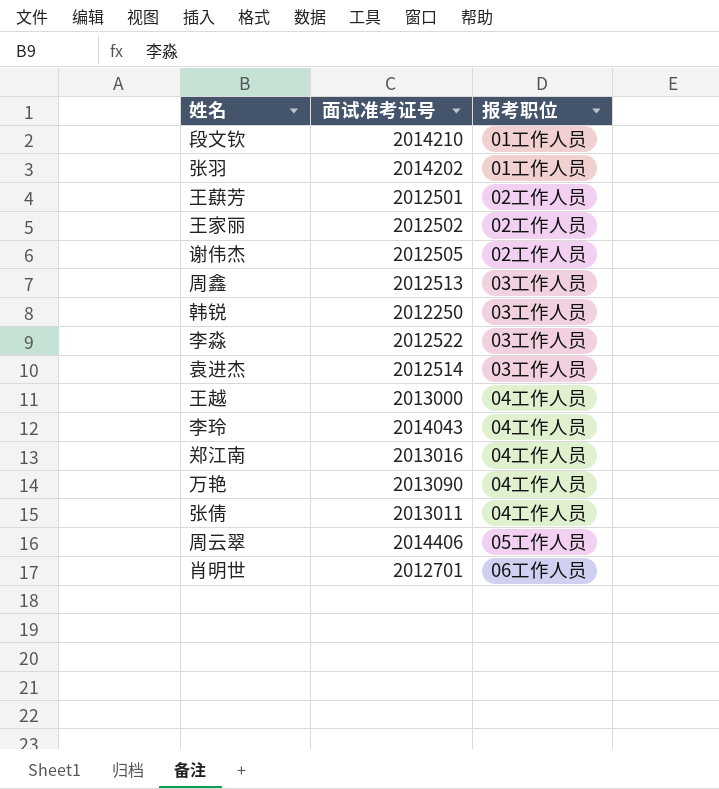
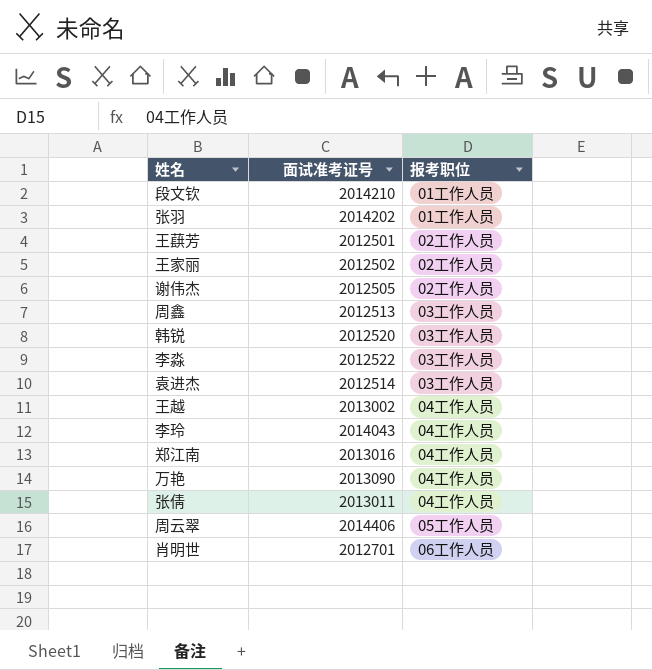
韩锐 | 面试准考证号: 2012250 -> 2012520
王越 | 面试准考证号: 2013000 -> 2013002

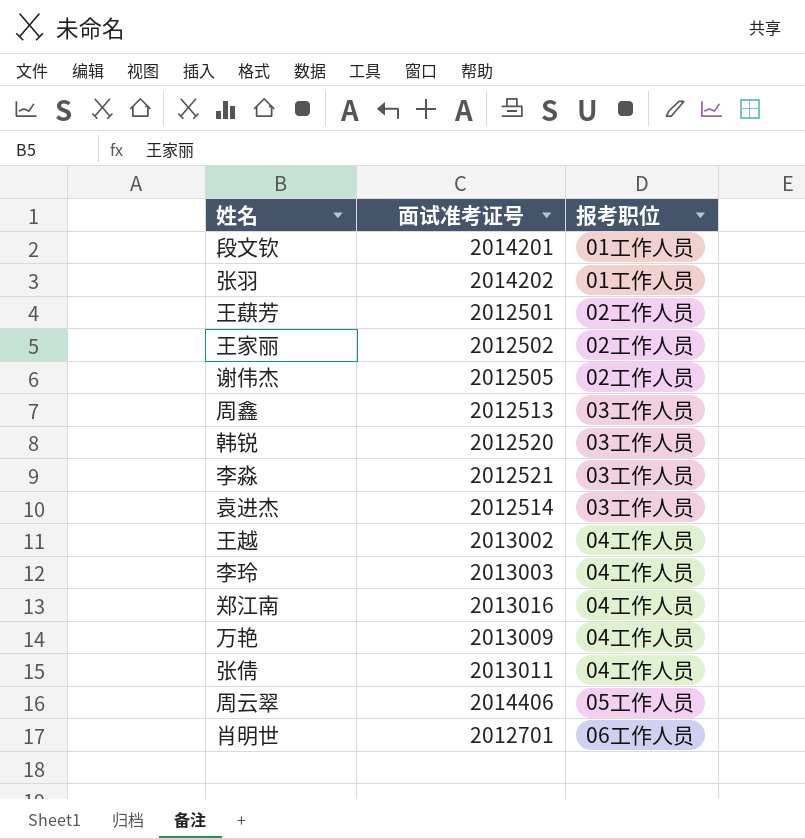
段文钦 | 面试准考证号: 2014210 -> 2014201
李淼 | 面试准考证号: 2012522 -> 2012521
李玲 | 面试准考证号: 2014043 -> 2013003
万艳 | 面试准考证号: 2013090 -> 2013009

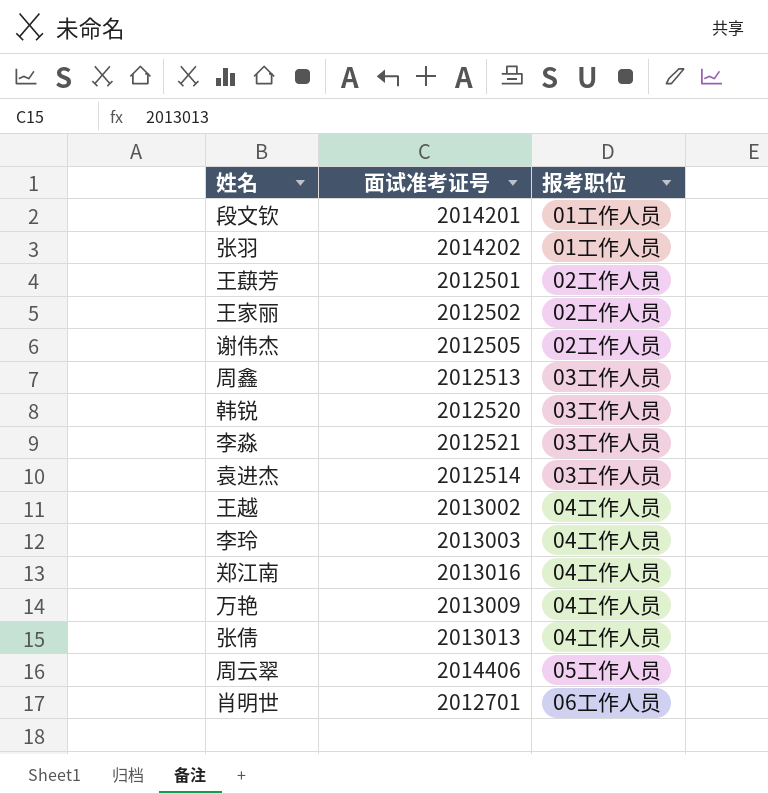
张倩 | 面试准考证号: 2013011 -> 2013013

